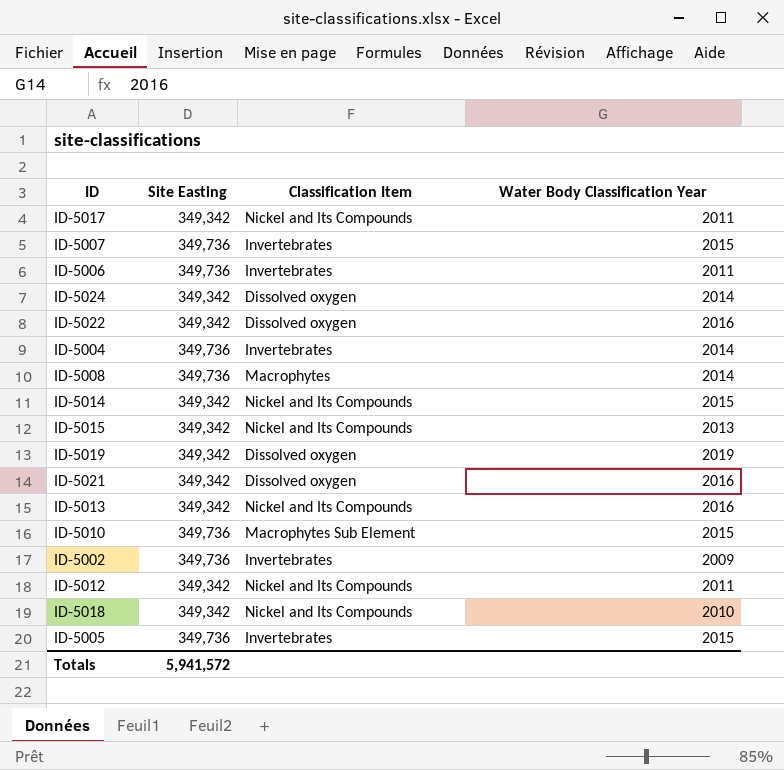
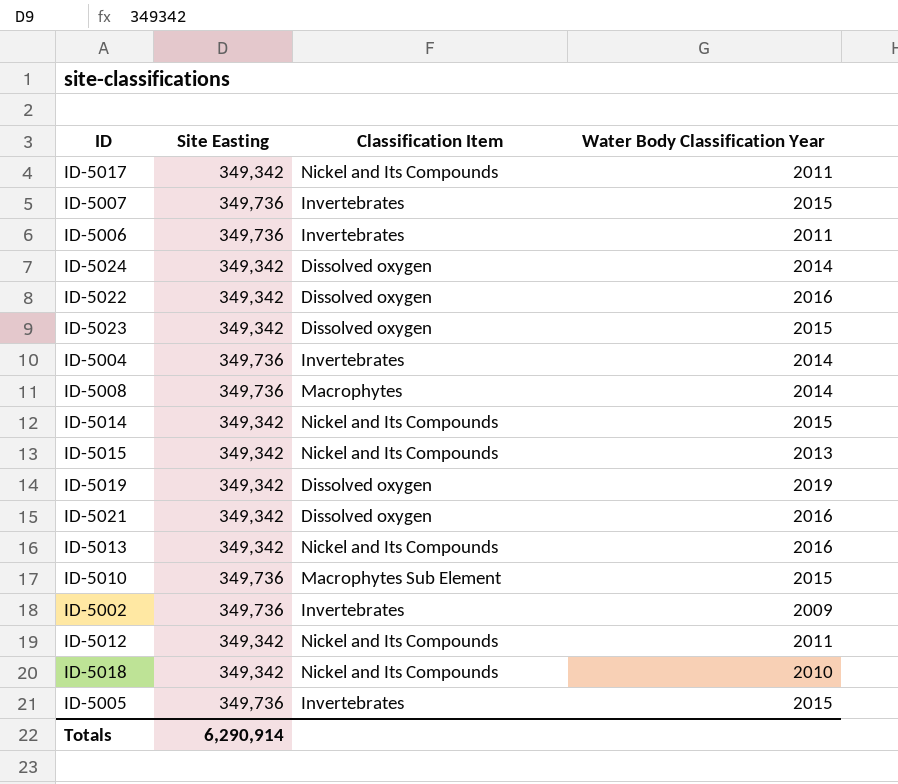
row ID-5023: none -> 349,342 | Dissolved oxygen | 2015
Totals | Site Easting: 5,941,572 -> 6,290,914

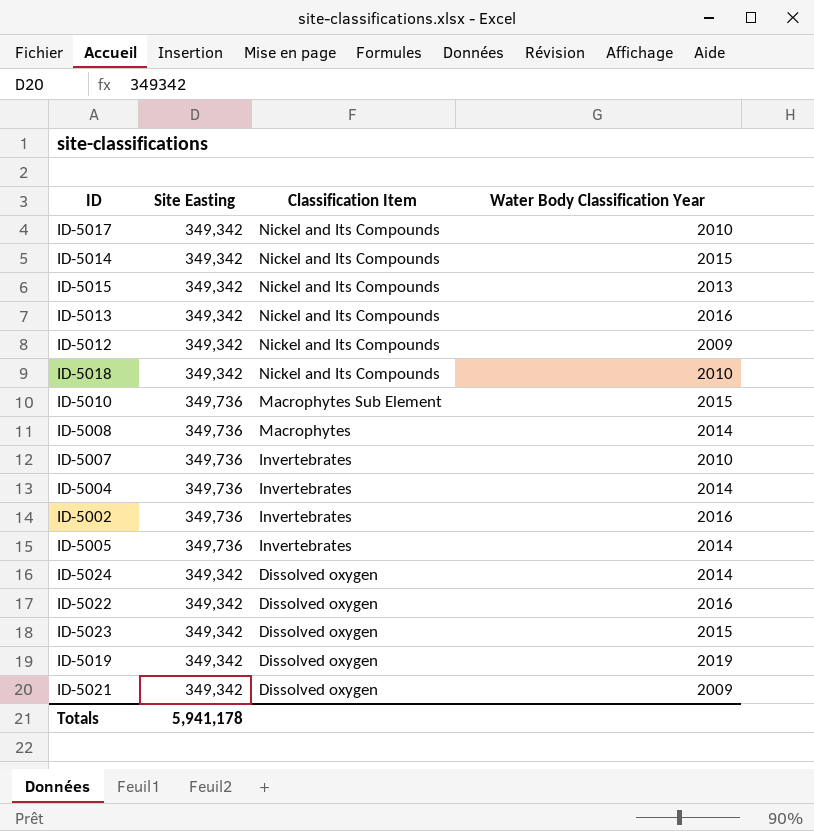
row order: none -> Classification Item descending
row ID-5006: 349,736 | Invertebrates | 2011 -> none
ID-5017 | Water Body Classification Year: 2011 -> 2010
ID-5012 | Water Body Classification Year: 2011 -> 2009
ID-5007 | Water Body Classification Year: 2015 -> 2010
ID-5002 | Water Body Classification Year: 2009 -> 2016
ID-5005 | Water Body Classification Year: 2015 -> 2014
ID-5021 | Water Body Classification Year: 2016 -> 2009
Totals | Site Easting: 6,290,914 -> 5,941,178

